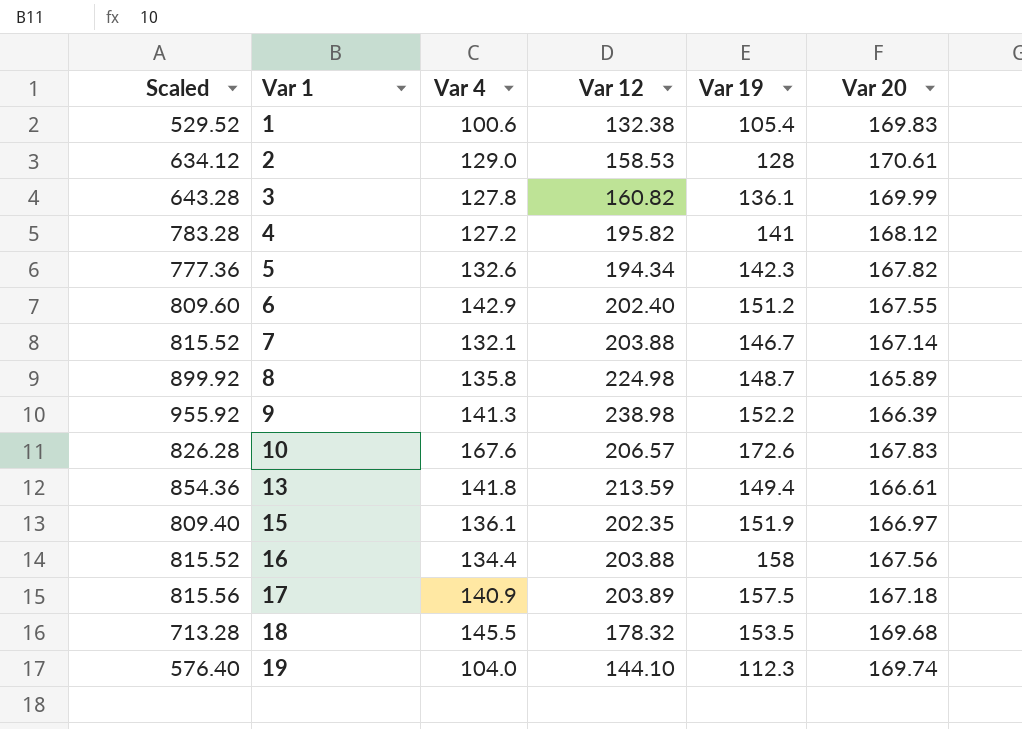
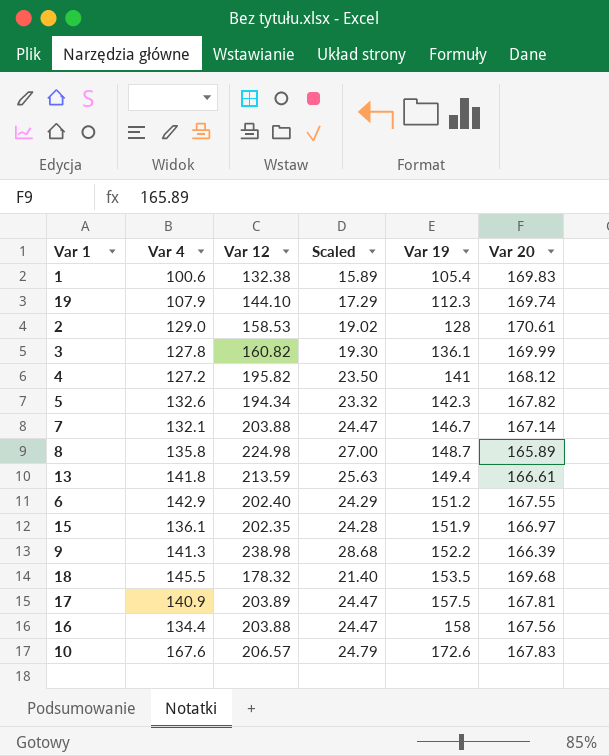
row order: Var 1 ascending -> Var 19 ascending
column Scaled | formula: [Var 12] * 4 -> [Var 12] * 0.12
column Scaled | position: 1 -> 4
19 | Var 4: 104.0 -> 107.9
17 | Var 20: 167.18 -> 167.81

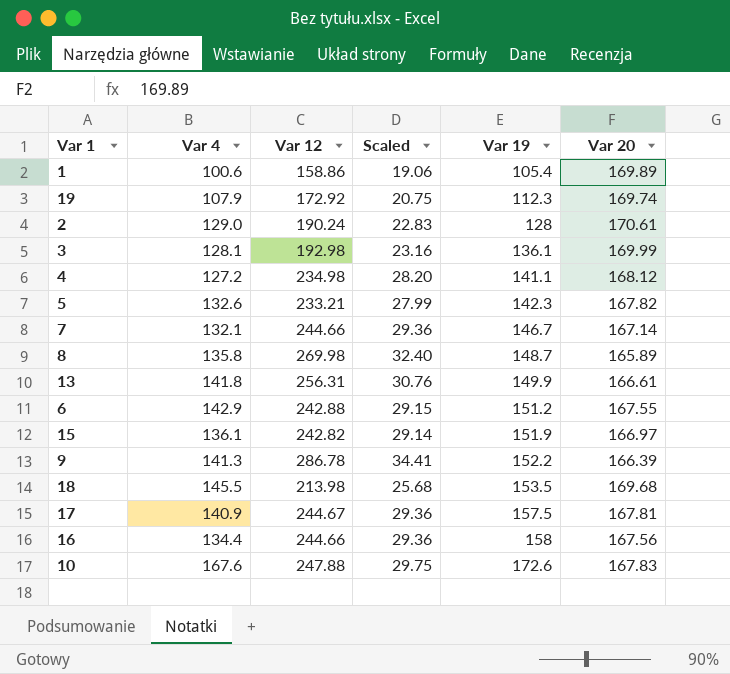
1 | Var 12: 132.38 -> 158.86
1 | Scaled: 15.89 -> 19.06
1 | Var 20: 169.83 -> 169.89
19 | Var 12: 144.10 -> 172.92
19 | Scaled: 17.29 -> 20.75
2 | Var 12: 158.53 -> 190.24
2 | Scaled: 19.02 -> 22.83
3 | Var 4: 127.8 -> 128.1
3 | Var 12: 160.82 -> 192.98
3 | Scaled: 19.30 -> 23.16
4 | Var 12: 195.82 -> 234.98
4 | Scaled: 23.50 -> 28.20
4 | Var 19: 141 -> 141.1
5 | Var 12: 194.34 -> 233.21
5 | Scaled: 23.32 -> 27.99
7 | Var 12: 203.88 -> 244.66
7 | Scaled: 24.47 -> 29.36
8 | Var 12: 224.98 -> 269.98
8 | Scaled: 27.00 -> 32.40
13 | Var 12: 213.59 -> 256.31
13 | Scaled: 25.63 -> 30.76
13 | Var 19: 149.4 -> 149.9
6 | Var 12: 202.40 -> 242.88
6 | Scaled: 24.29 -> 29.15
15 | Var 12: 202.35 -> 242.82
15 | Scaled: 24.28 -> 29.14
9 | Var 12: 238.98 -> 286.78
9 | Scaled: 28.68 -> 34.41
18 | Var 12: 178.32 -> 213.98
18 | Scaled: 21.40 -> 25.68
17 | Var 12: 203.89 -> 244.67
17 | Scaled: 24.47 -> 29.36
16 | Var 12: 203.88 -> 244.66
16 | Scaled: 24.47 -> 29.36
10 | Var 12: 206.57 -> 247.88
10 | Scaled: 24.79 -> 29.75

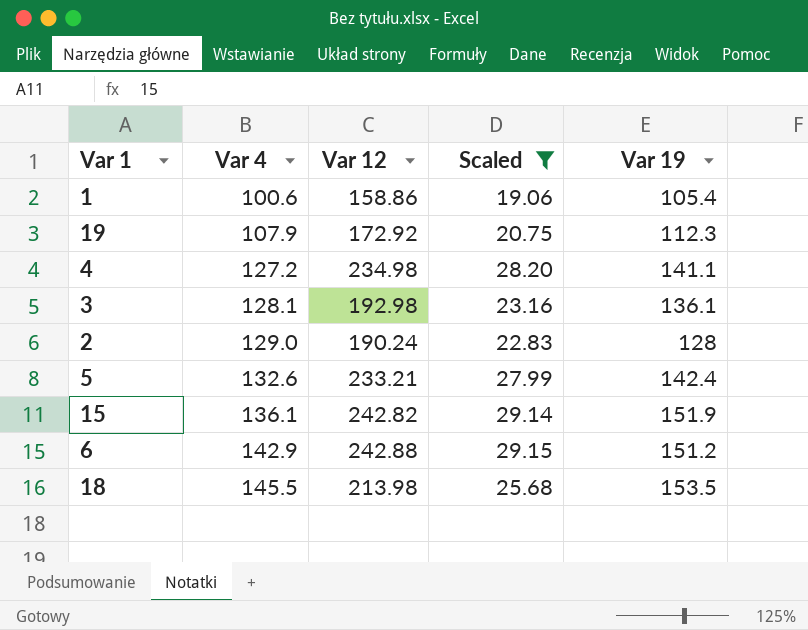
filter: none -> Scaled <= 29.15
row order: Var 19 ascending -> Var 4 ascending
column Var 20 | position: 6 -> none
5 | Var 19: 142.3 -> 142.4

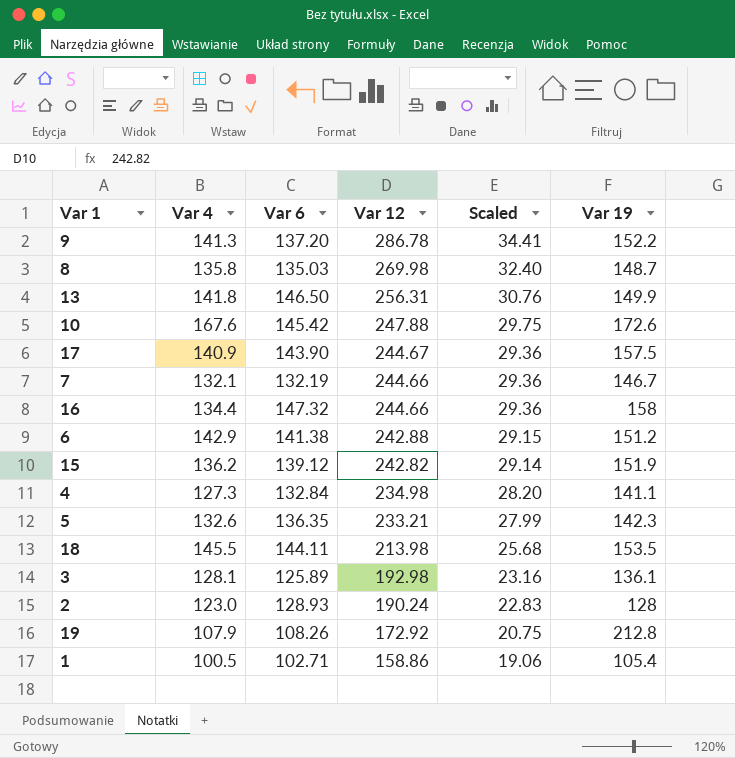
filter: Scaled <= 29.15 -> none
row order: Var 4 ascending -> Var 12 descending
column Var 6 | position: none -> 3
15 | Var 4: 136.1 -> 136.2
4 | Var 4: 127.2 -> 127.3
5 | Var 19: 142.4 -> 142.3
2 | Var 4: 129.0 -> 123.0
19 | Var 19: 112.3 -> 212.8
1 | Var 4: 100.6 -> 100.5

